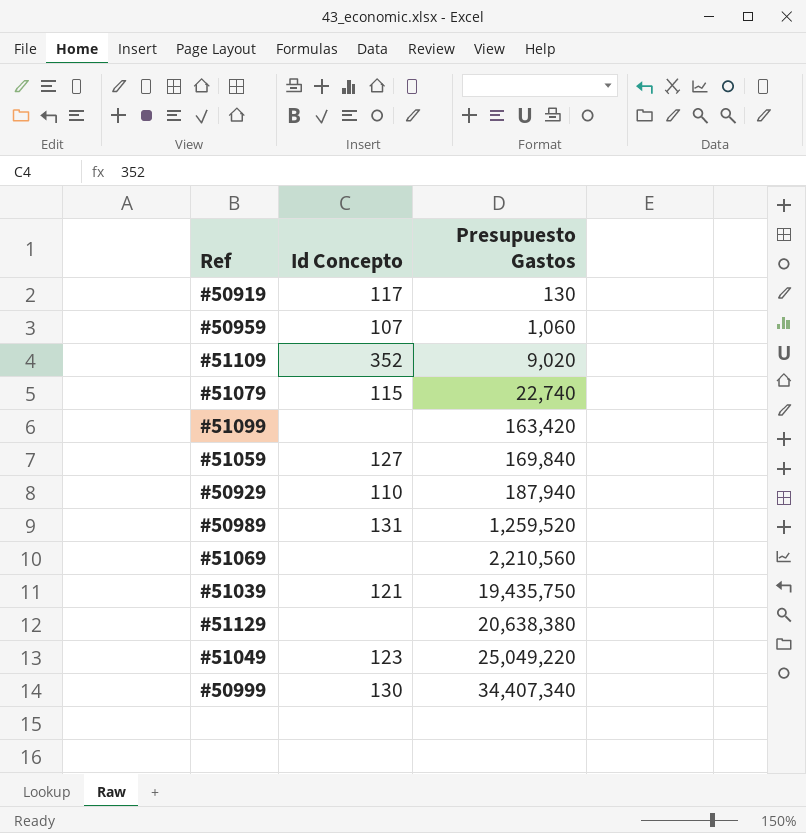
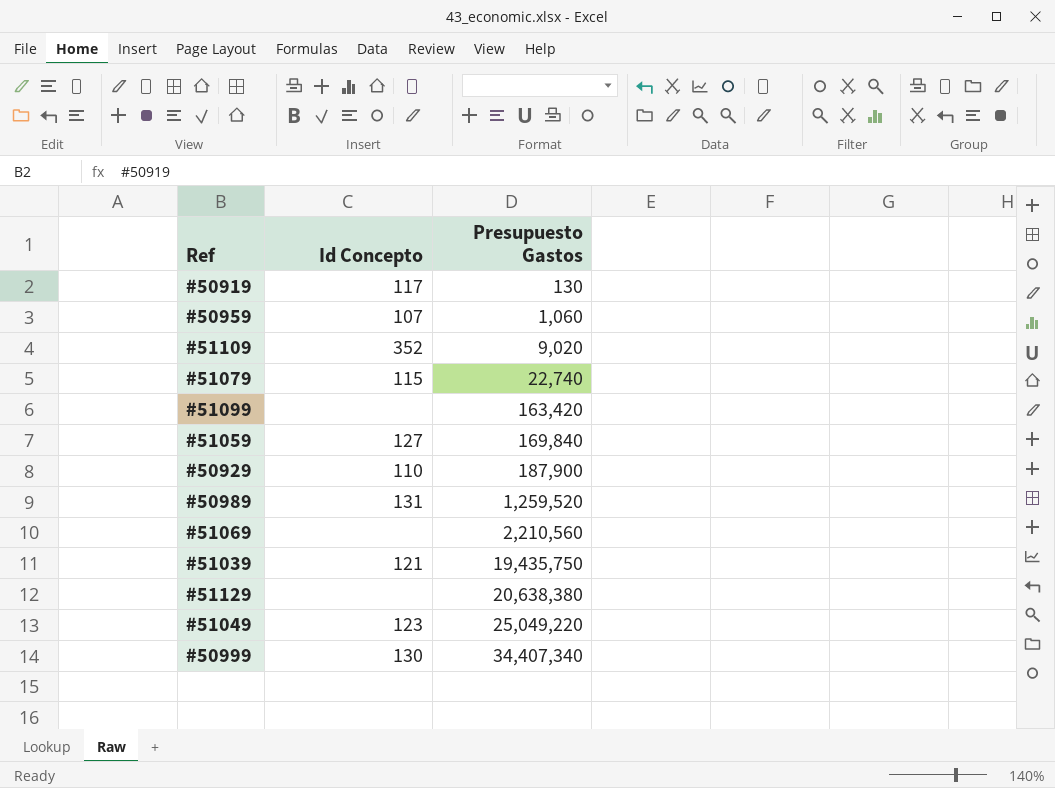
#50929 | Presupuesto Gastos: 187,940 -> 187,900

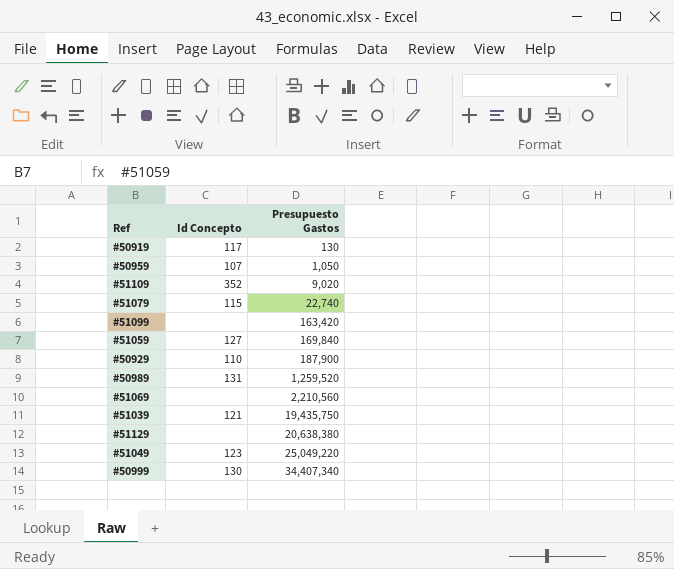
#50959 | Presupuesto Gastos: 1,060 -> 1,050

